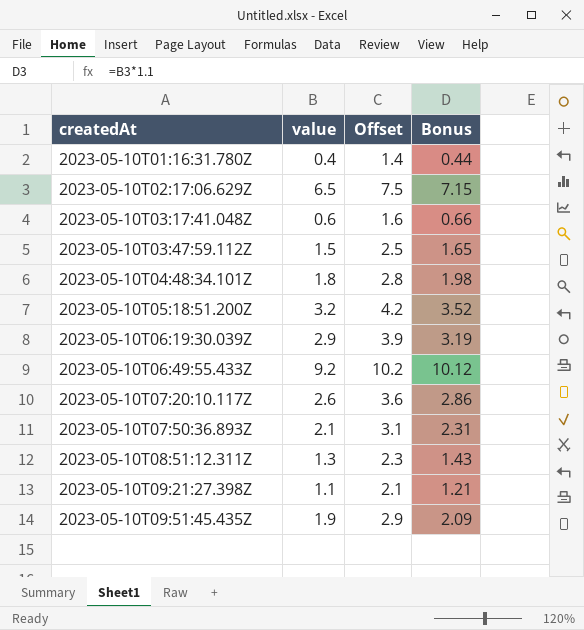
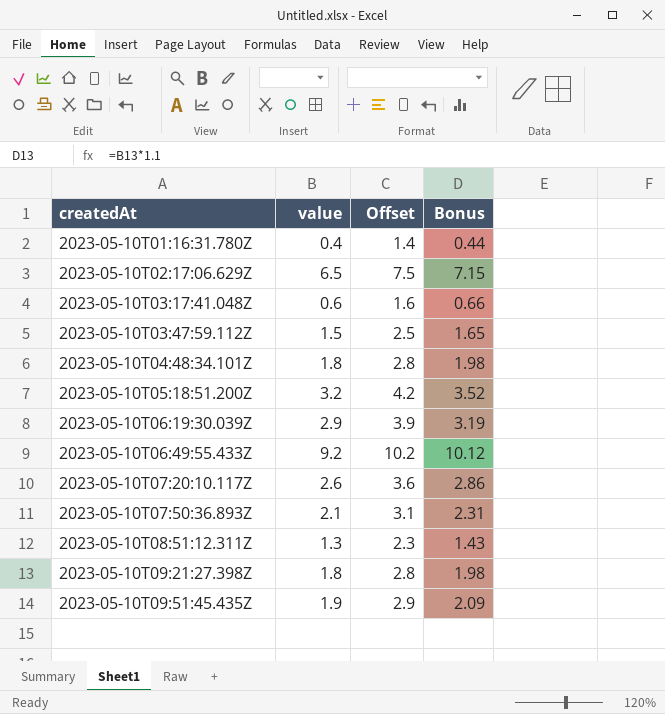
2023-05-10T09:21:27.398Z | value: 1.1 -> 1.8
2023-05-10T09:21:27.398Z | Offset: 2.1 -> 2.8
2023-05-10T09:21:27.398Z | Bonus: 1.21 -> 1.98

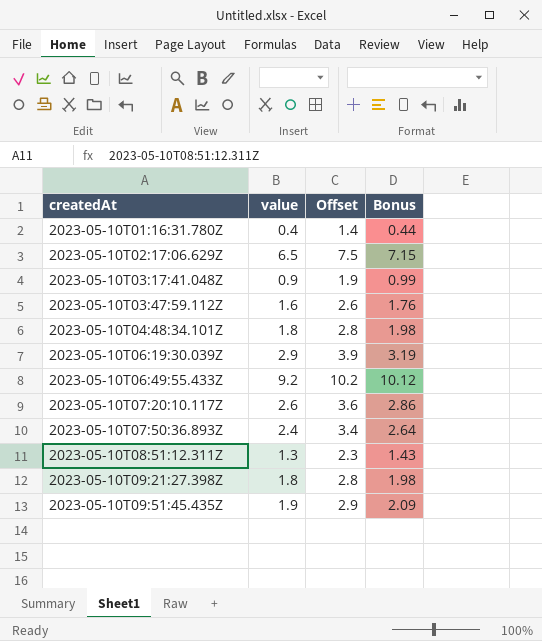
row 2023-05-10T05:18:51.200Z: 3.2 | 4.2 | 3.52 -> none
2023-05-10T03:17:41.048Z | value: 0.6 -> 0.9
2023-05-10T03:17:41.048Z | Offset: 1.6 -> 1.9
2023-05-10T03:17:41.048Z | Bonus: 0.66 -> 0.99
2023-05-10T03:47:59.112Z | value: 1.5 -> 1.6
2023-05-10T03:47:59.112Z | Offset: 2.5 -> 2.6
2023-05-10T03:47:59.112Z | Bonus: 1.65 -> 1.76
2023-05-10T07:50:36.893Z | value: 2.1 -> 2.4
2023-05-10T07:50:36.893Z | Offset: 3.1 -> 3.4
2023-05-10T07:50:36.893Z | Bonus: 2.31 -> 2.64

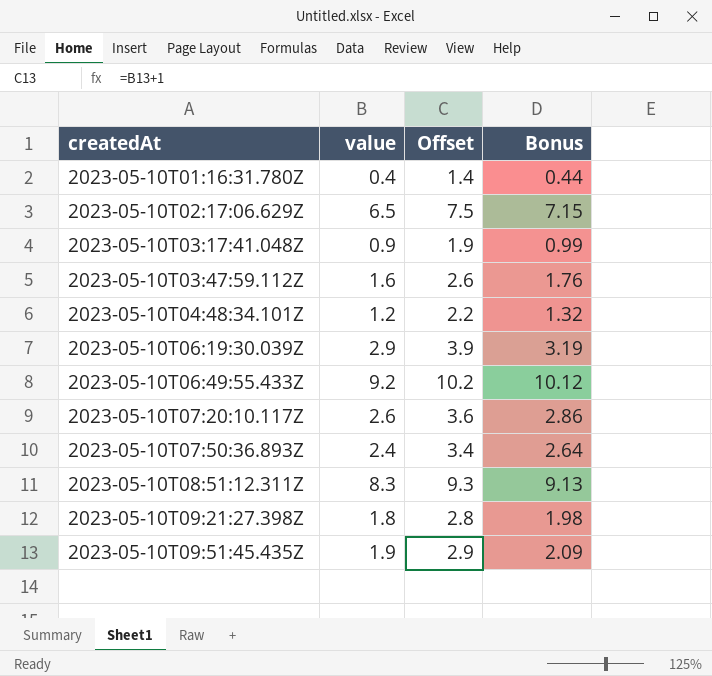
2023-05-10T04:48:34.101Z | value: 1.8 -> 1.2
2023-05-10T04:48:34.101Z | Offset: 2.8 -> 2.2
2023-05-10T04:48:34.101Z | Bonus: 1.98 -> 1.32
2023-05-10T08:51:12.311Z | value: 1.3 -> 8.3
2023-05-10T08:51:12.311Z | Offset: 2.3 -> 9.3
2023-05-10T08:51:12.311Z | Bonus: 1.43 -> 9.13

